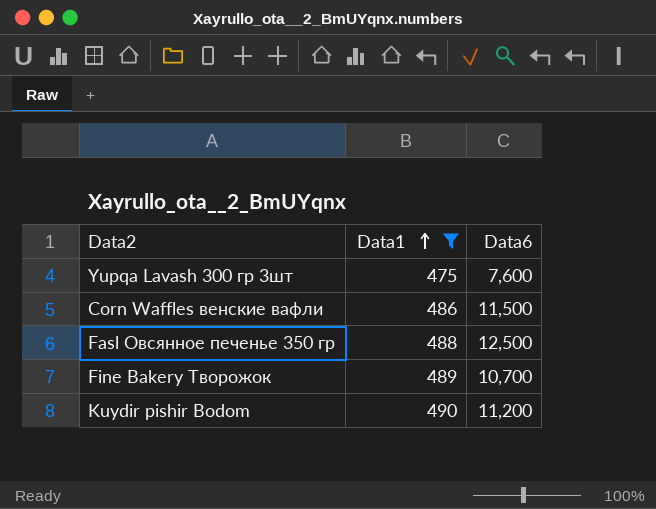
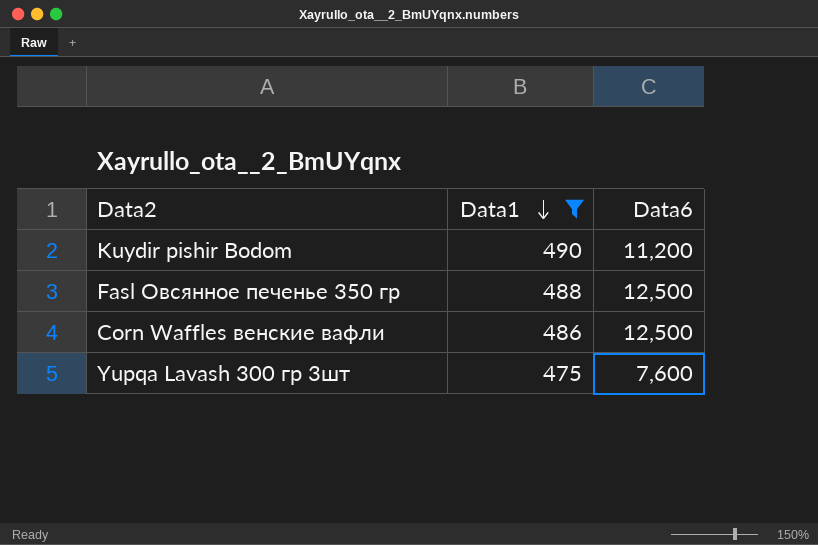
row order: Data1 ascending -> Data1 descending
row Fine Bakery Творожок: 489 | 10,700 -> none
Corn Waffles венские вафли | Data6: 11,500 -> 12,500

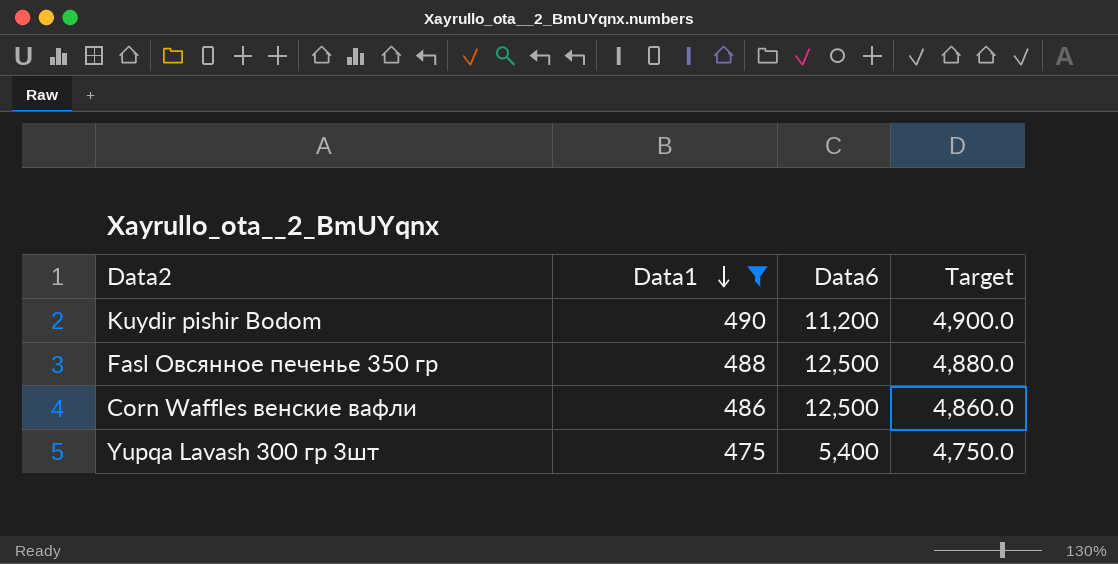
column Target | formula: none -> [Data1] * 10
Yupqa Lavash 300 гр 3шт | Data6: 7,600 -> 5,400

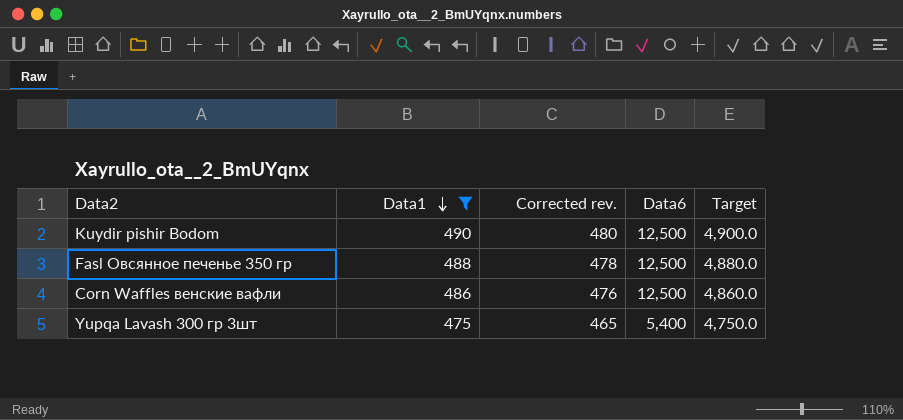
column Corrected rev. | formula: none -> [Data1] - 10
Kuydir pishir Bodom | Data6: 11,200 -> 12,500

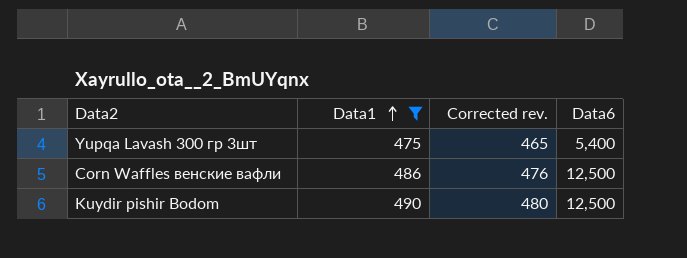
row order: Data1 descending -> Data1 ascending
column Target | formula: [Data1] * 10 -> none
row Fasl Овсянное печенье 350 гр: 488 | 478 | 12,500 | 4,880.0 -> none

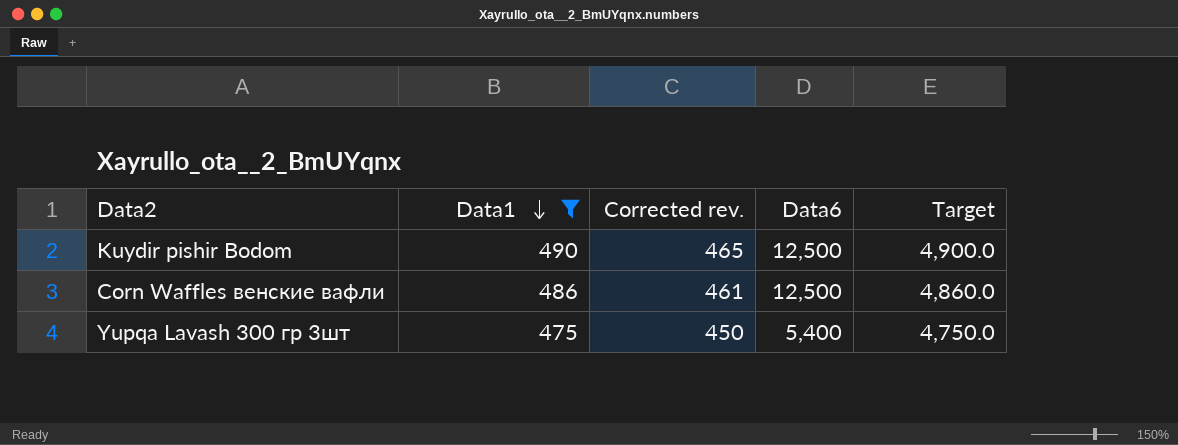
row order: Data1 ascending -> Data1 descending
column Corrected rev. | formula: [Data1] - 10 -> [Data1] - 25
column Target | formula: none -> [Data1] * 10

